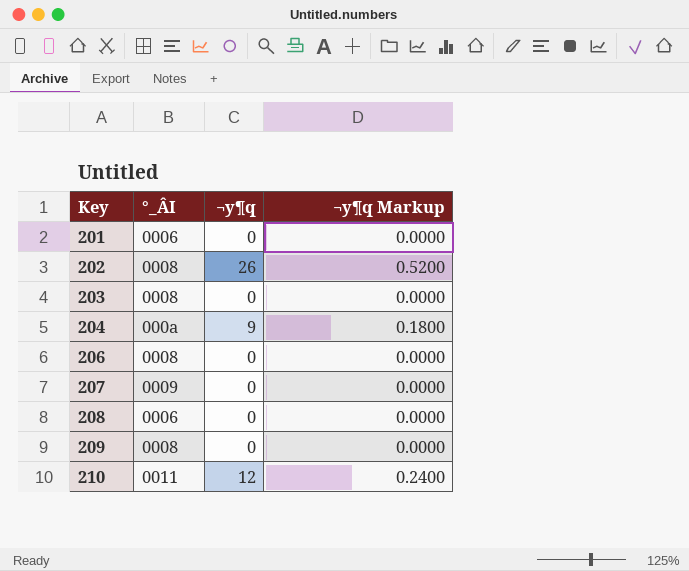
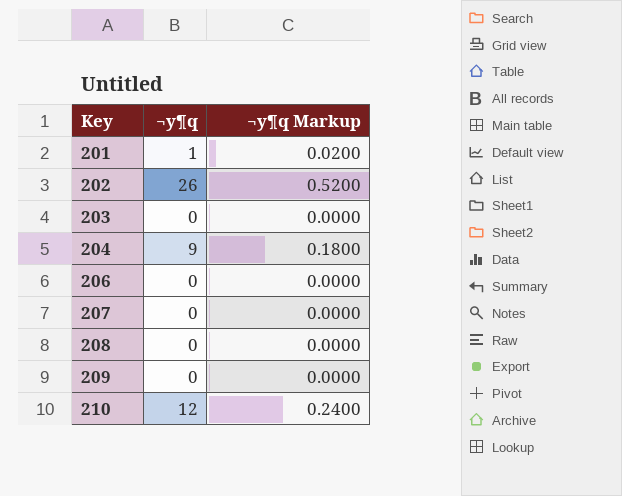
column °_ÂI | position: 2 -> none
201 | ¬y¶q: 0 -> 1
201 | ¬y¶q Markup: 0.0000 -> 0.0200

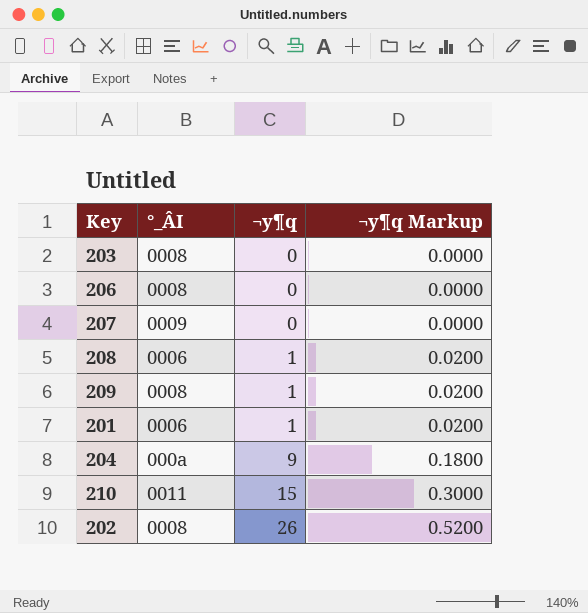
row order: Key ascending -> ¬y¶q ascending
column °_ÂI | position: none -> 2
208 | ¬y¶q: 0 -> 1
208 | ¬y¶q Markup: 0.0000 -> 0.0200
209 | ¬y¶q: 0 -> 1
209 | ¬y¶q Markup: 0.0000 -> 0.0200
210 | ¬y¶q: 12 -> 15
210 | ¬y¶q Markup: 0.2400 -> 0.3000

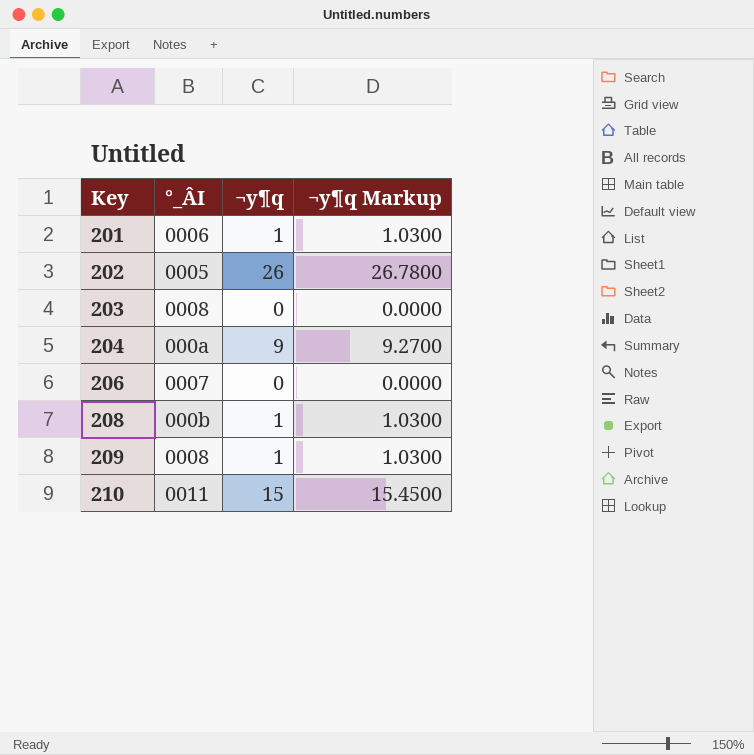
row order: ¬y¶q ascending -> Key ascending
column ¬y¶q Markup | formula: [¬y¶q] * 0.02 -> [¬y¶q] * 1.03
row 207: 0009 | 0 | 0.0000 -> none
202 | °_ÂI: 0008 -> 0005
206 | °_ÂI: 0008 -> 0007
208 | °_ÂI: 0006 -> 000b

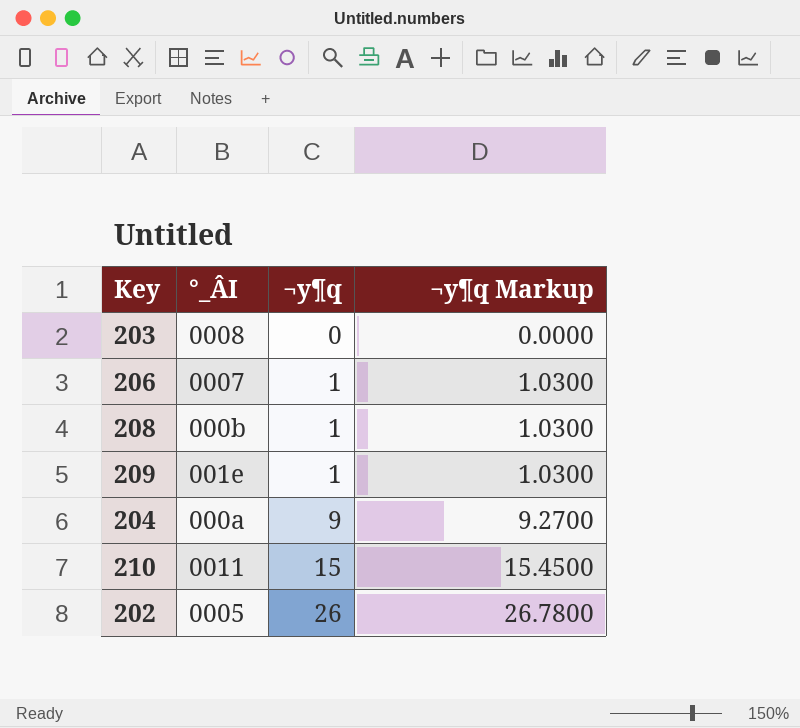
row order: Key ascending -> ¬y¶q ascending
row 201: 0006 | 1 | 1.0300 -> none
206 | ¬y¶q: 0 -> 1
206 | ¬y¶q Markup: 0.0000 -> 1.0300
209 | °_ÂI: 0008 -> 001e

